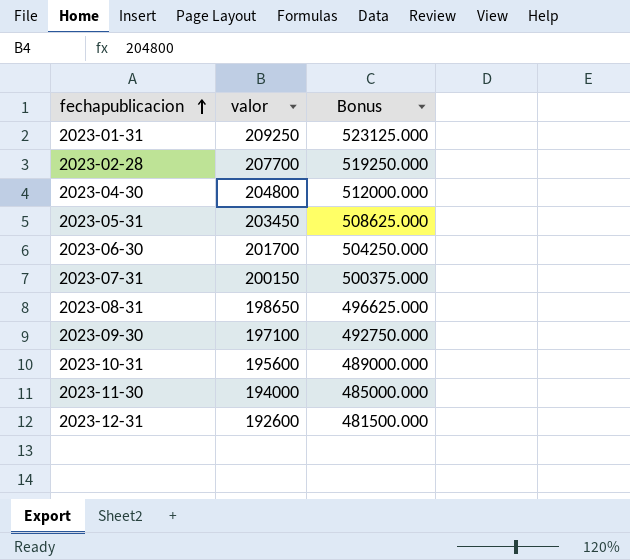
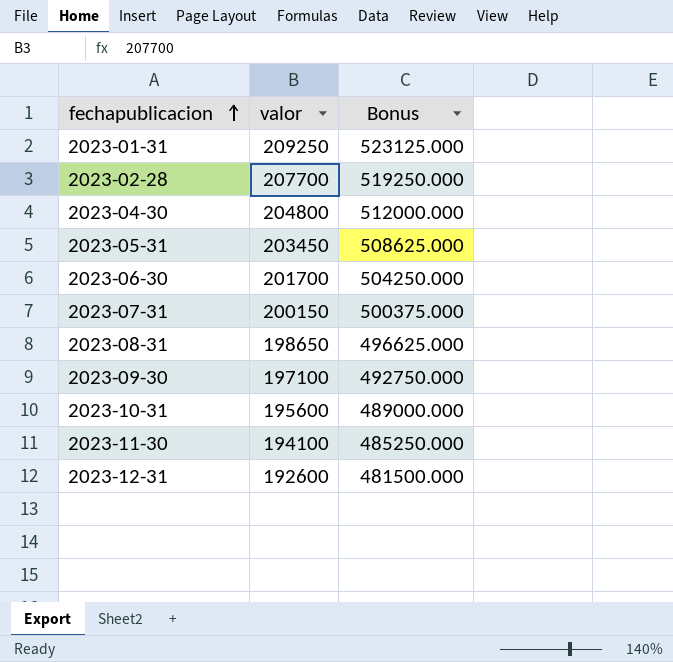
2023-11-30 | valor: 194000 -> 194100
2023-11-30 | Bonus: 485000.000 -> 485250.000

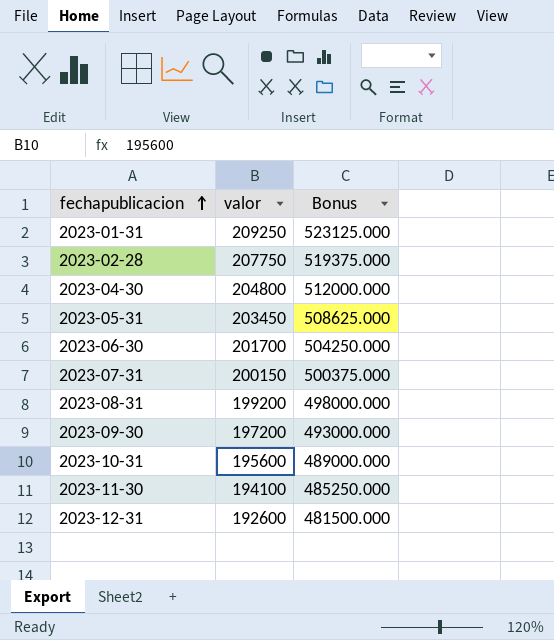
2023-02-28 | valor: 207700 -> 207750
2023-02-28 | Bonus: 519250.000 -> 519375.000
2023-08-31 | valor: 198650 -> 199200
2023-08-31 | Bonus: 496625.000 -> 498000.000
2023-09-30 | valor: 197100 -> 197200
2023-09-30 | Bonus: 492750.000 -> 493000.000

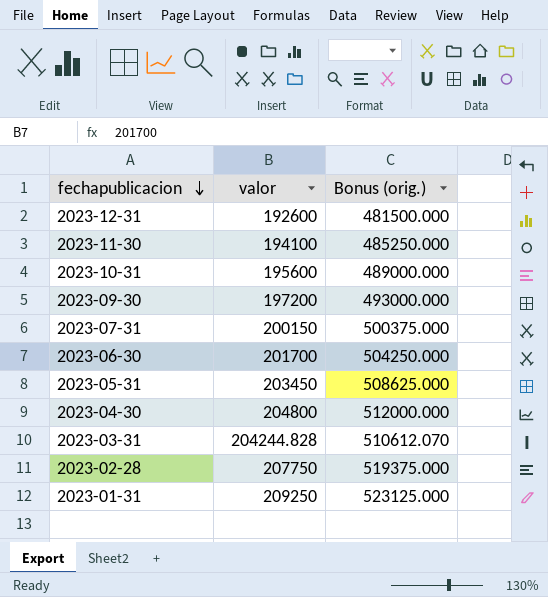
row order: fechapublicacion ascending -> fechapublicacion descending
column name: Bonus -> Bonus (orig.)
row 2023-08-31: 199200 | 498000.000 -> none
row 2023-03-31: none -> 204244.828 | 510612.070

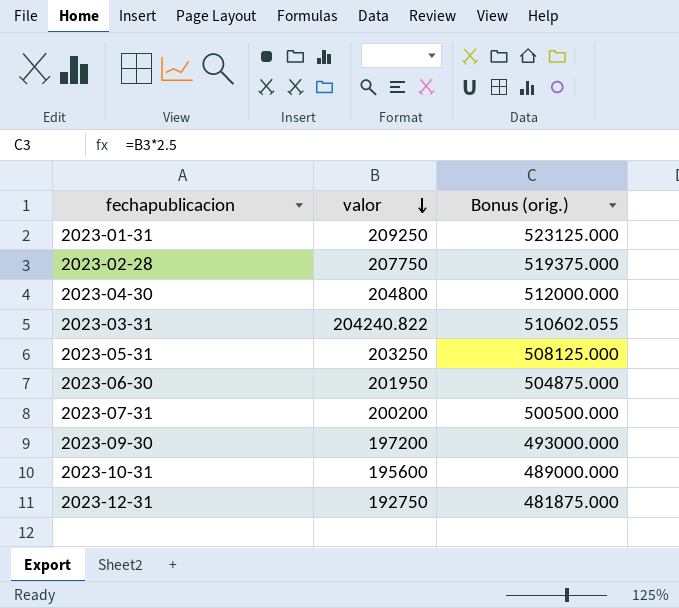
row order: fechapublicacion descending -> valor descending
row 2023-11-30: 194100 | 485250.000 -> none
2023-03-31 | valor: 204244.828 -> 204240.822
2023-03-31 | Bonus (orig.): 510612.070 -> 510602.055
2023-05-31 | valor: 203450 -> 203250
2023-05-31 | Bonus (orig.): 508625.000 -> 508125.000
2023-06-30 | valor: 201700 -> 201950
2023-06-30 | Bonus (orig.): 504250.000 -> 504875.000
2023-07-31 | valor: 200150 -> 200200
2023-07-31 | Bonus (orig.): 500375.000 -> 500500.000
2023-12-31 | valor: 192600 -> 192750
2023-12-31 | Bonus (orig.): 481500.000 -> 481875.000

